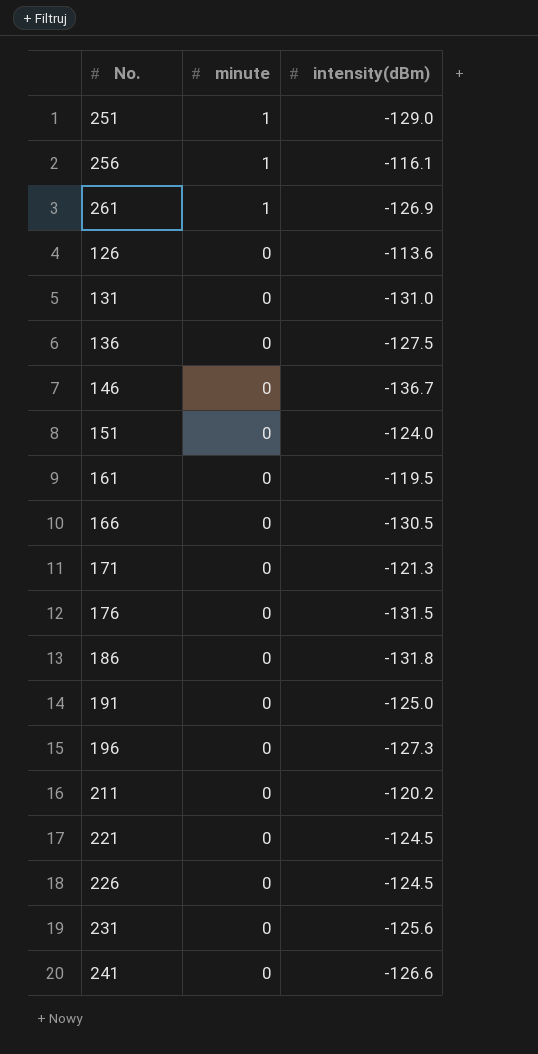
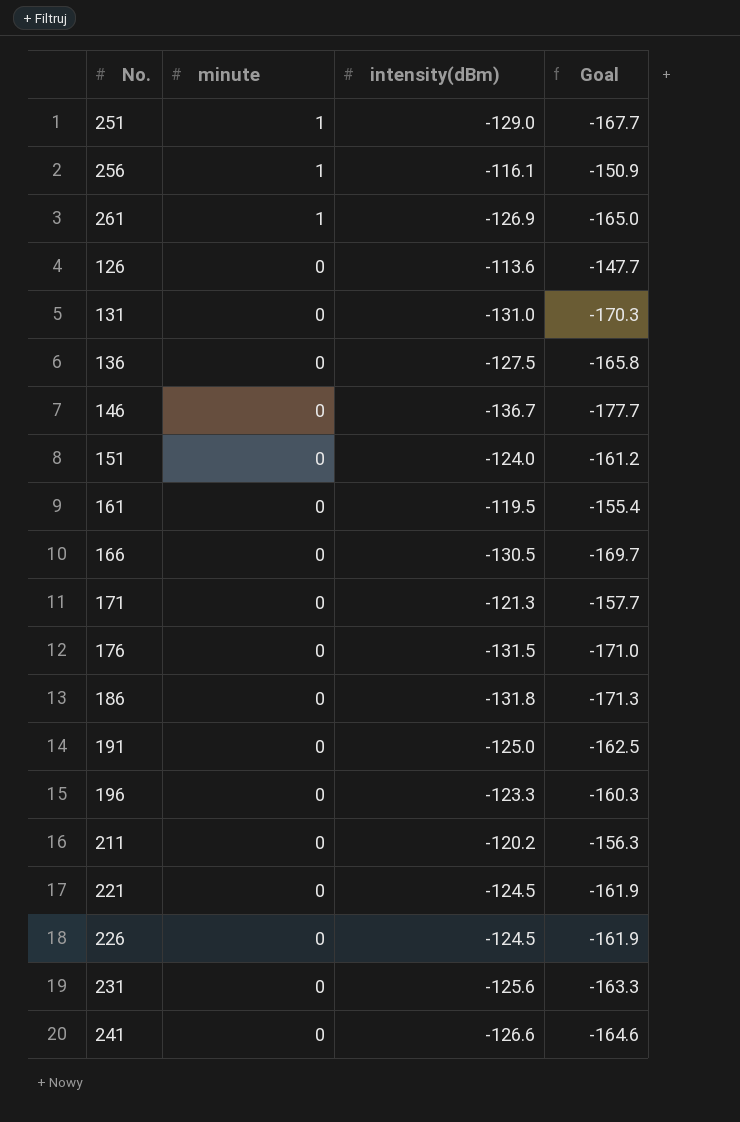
column Goal | formula: none -> [intensity(dBm)] * 1.3
196 | intensity(dBm): -127.3 -> -123.3

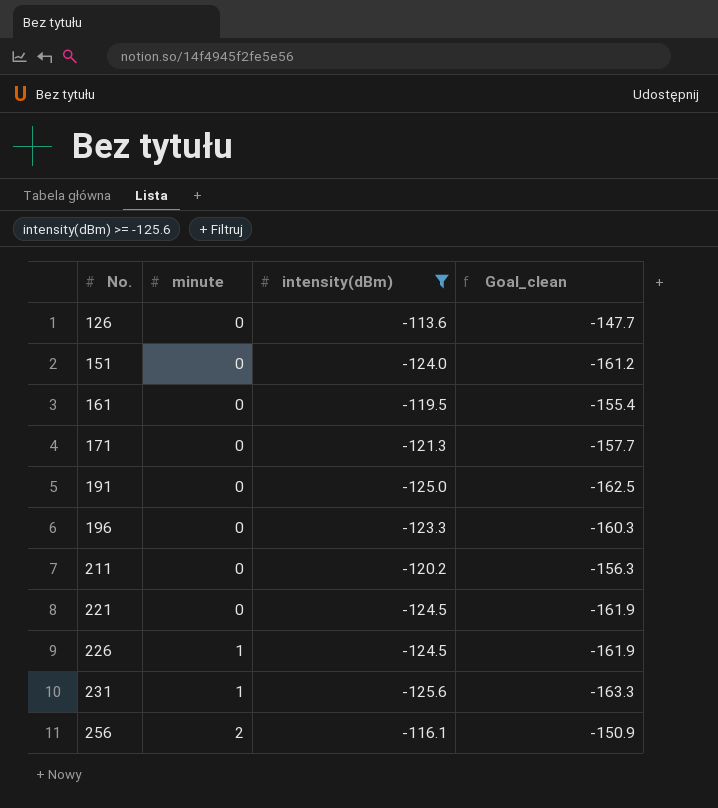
filter: none -> intensity(dBm) >= -125.6
row order: minute descending -> No. ascending
column name: Goal -> Goal_clean
226 | minute: 0 -> 1
231 | minute: 0 -> 1
256 | minute: 1 -> 2

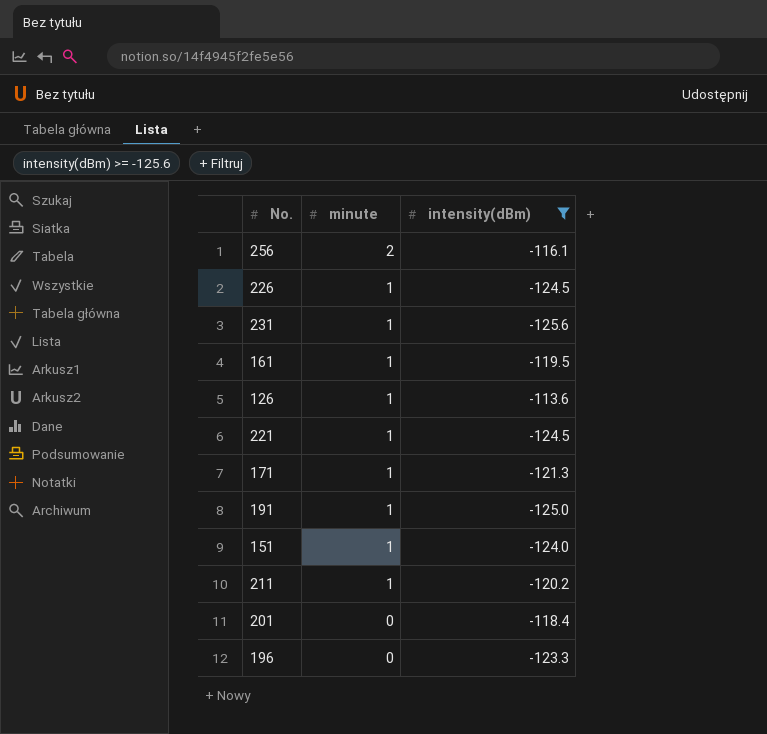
row order: No. ascending -> minute descending
column Goal_clean | formula: [intensity(dBm)] * 1.3 -> none
161 | minute: 0 -> 1
126 | minute: 0 -> 1
221 | minute: 0 -> 1
171 | minute: 0 -> 1
191 | minute: 0 -> 1
151 | minute: 0 -> 1
211 | minute: 0 -> 1
row 201: none -> 0 | -118.4

